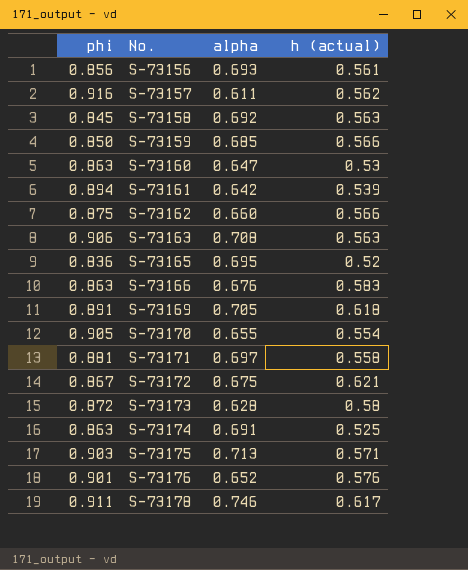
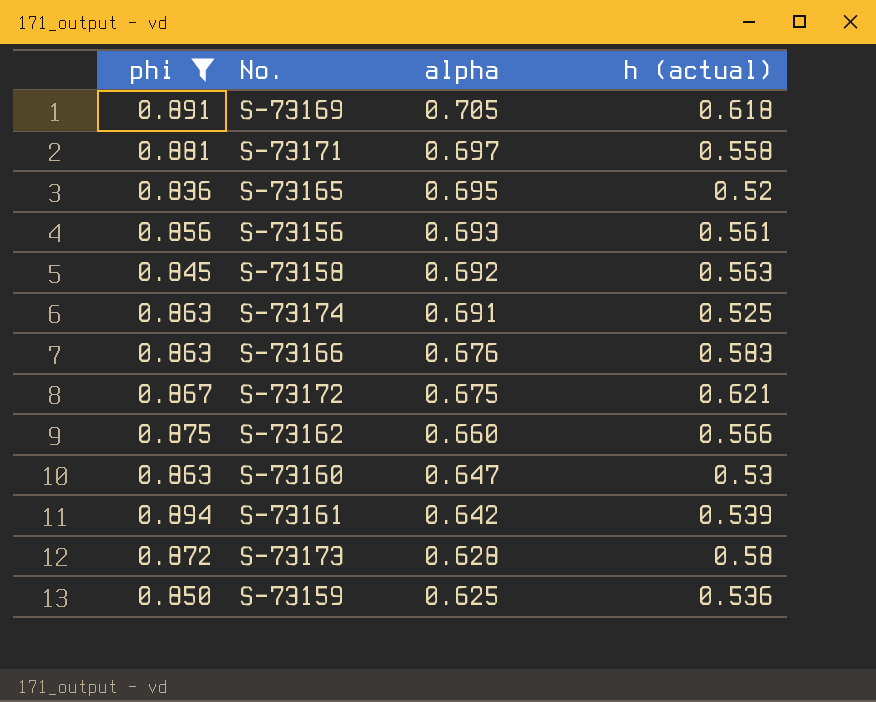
filter: none -> phi <= 0.894
row order: No. ascending -> alpha descending
S-73159 | alpha: 0.685 -> 0.625
S-73159 | h (actual): 0.566 -> 0.536

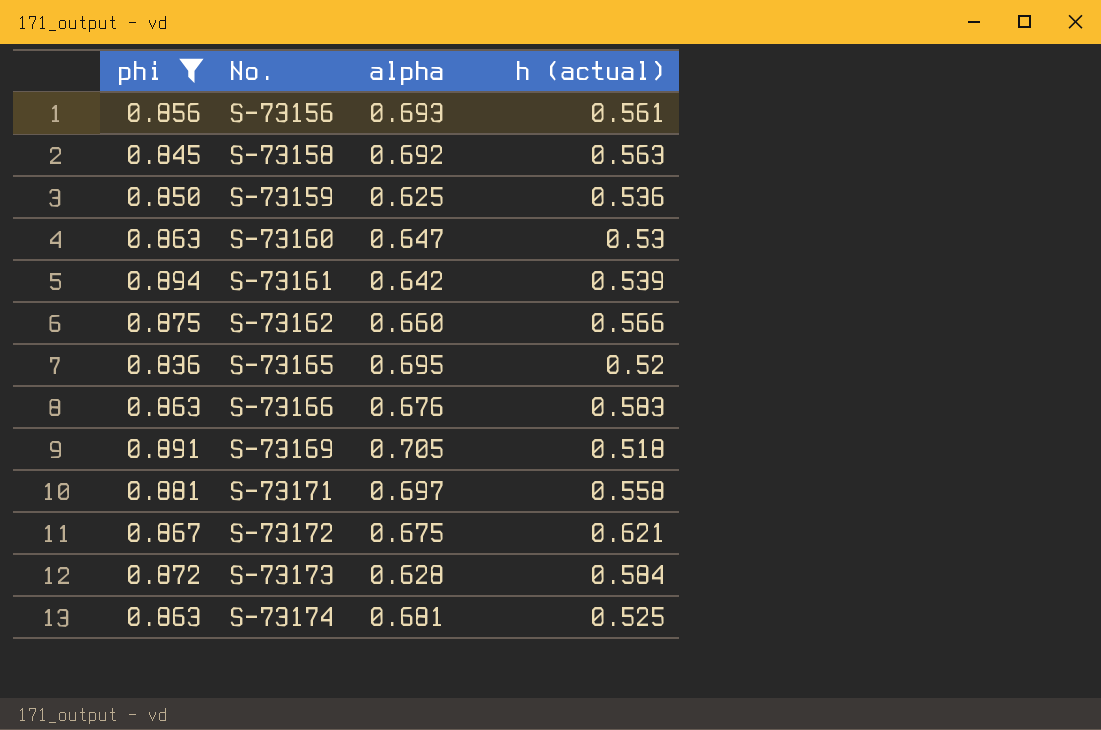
row order: alpha descending -> No. ascending
S-73169 | h (actual): 0.618 -> 0.518
S-73173 | h (actual): 0.58 -> 0.584
S-73174 | alpha: 0.691 -> 0.681

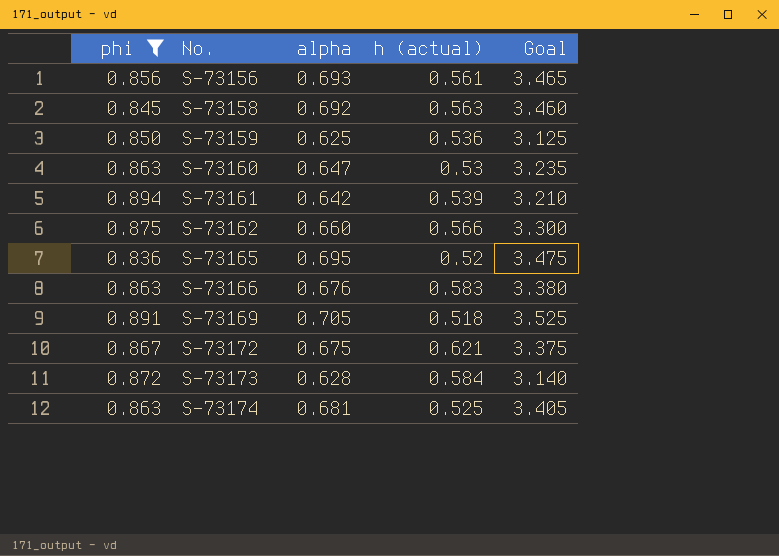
column Goal | formula: none -> [alpha] * 5
row S-73171: 0.881 | 0.697 | 0.558 -> none

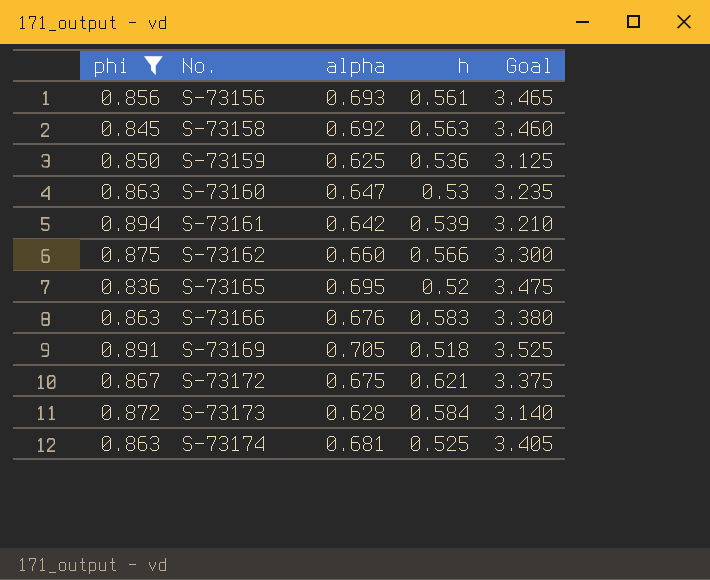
column name: h (actual) -> h

